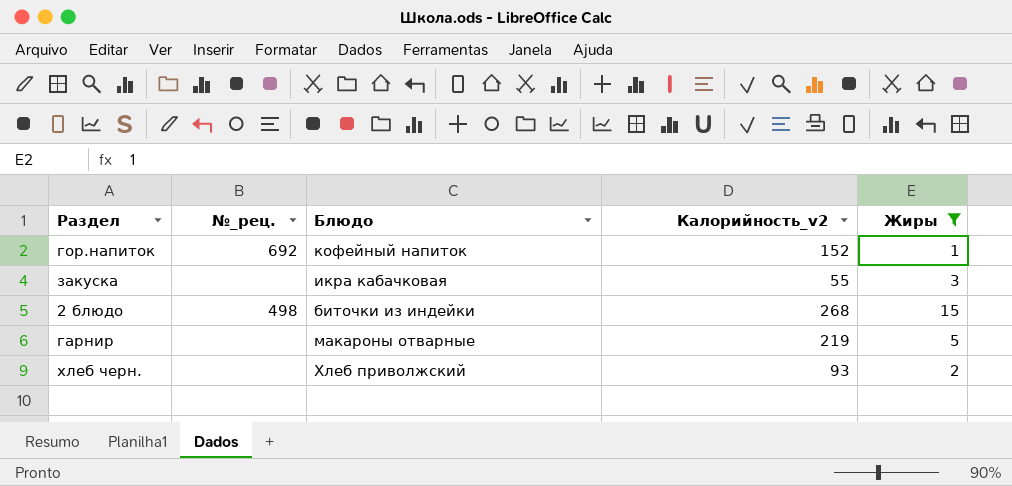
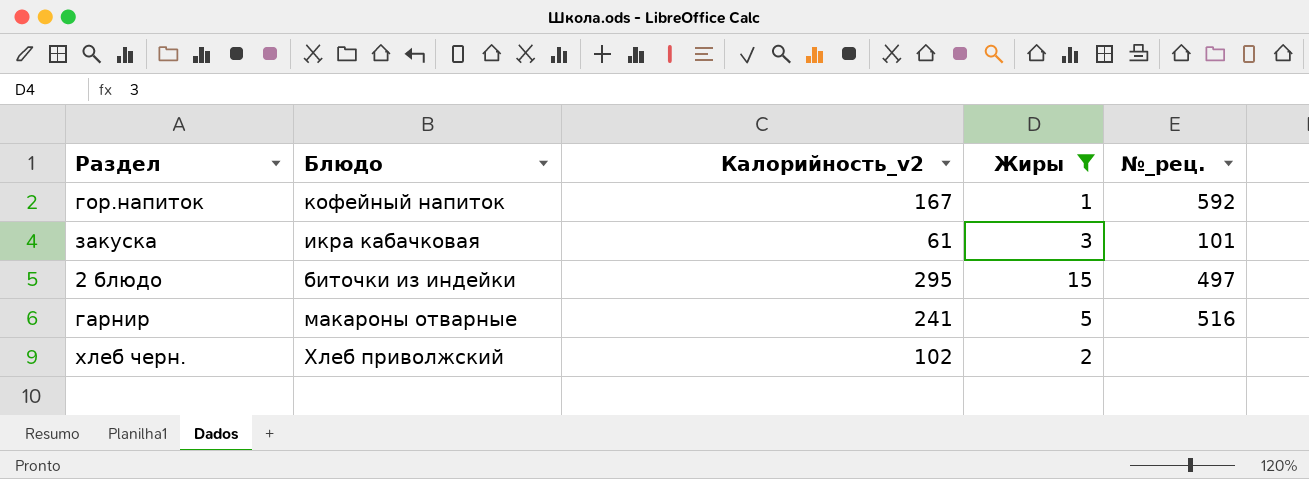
column №_рец. | position: 2 -> 5
гор.напиток | Калорийность_v2: 152 -> 167
гор.напиток | №_рец.: 692 -> 592
закуска | Калорийность_v2: 55 -> 61
закуска | №_рец.: none -> 101
2 блюдо | Калорийность_v2: 268 -> 295
2 блюдо | №_рец.: 498 -> 497
гарнир | Калорийность_v2: 219 -> 241
гарнир | №_рец.: none -> 516
хлеб черн. | Калорийность_v2: 93 -> 102

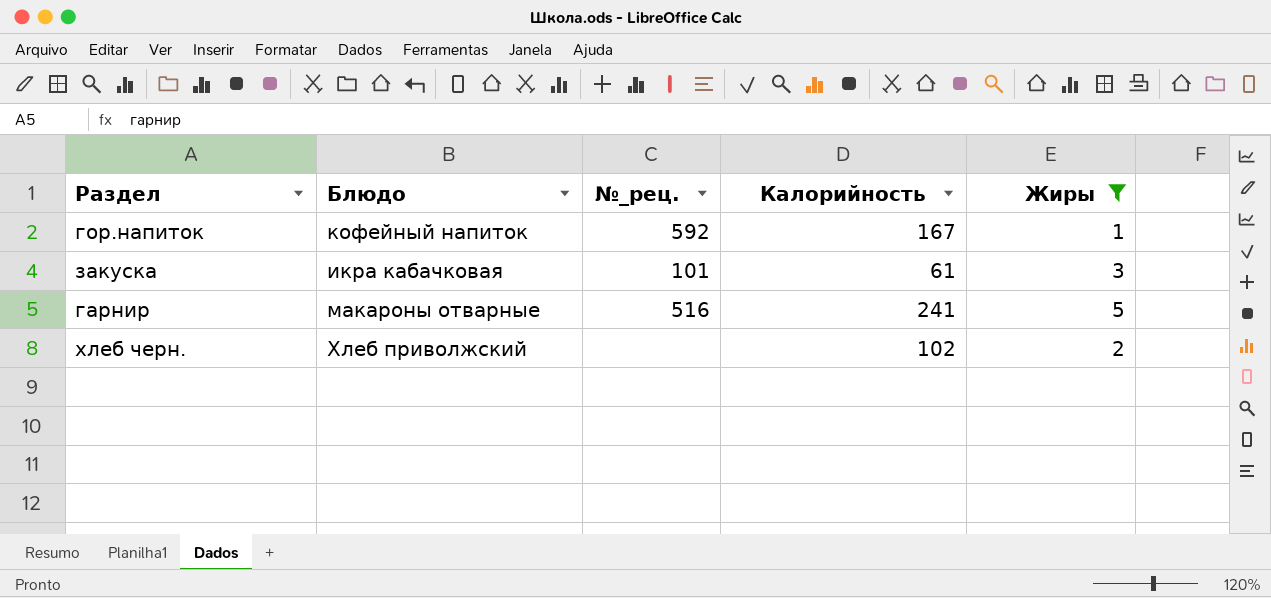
column №_рец. | position: 5 -> 3
column name: Калорийность_v2 -> Калорийность
row 2 блюдо: биточки из индейки | 295 | 15 | 497 -> none

